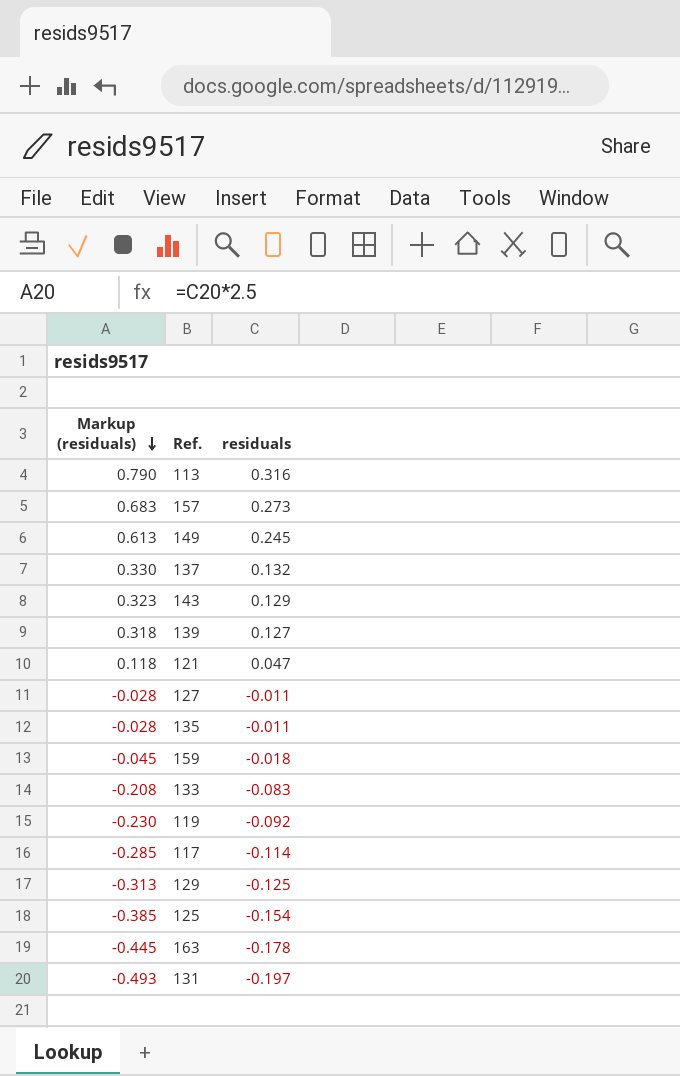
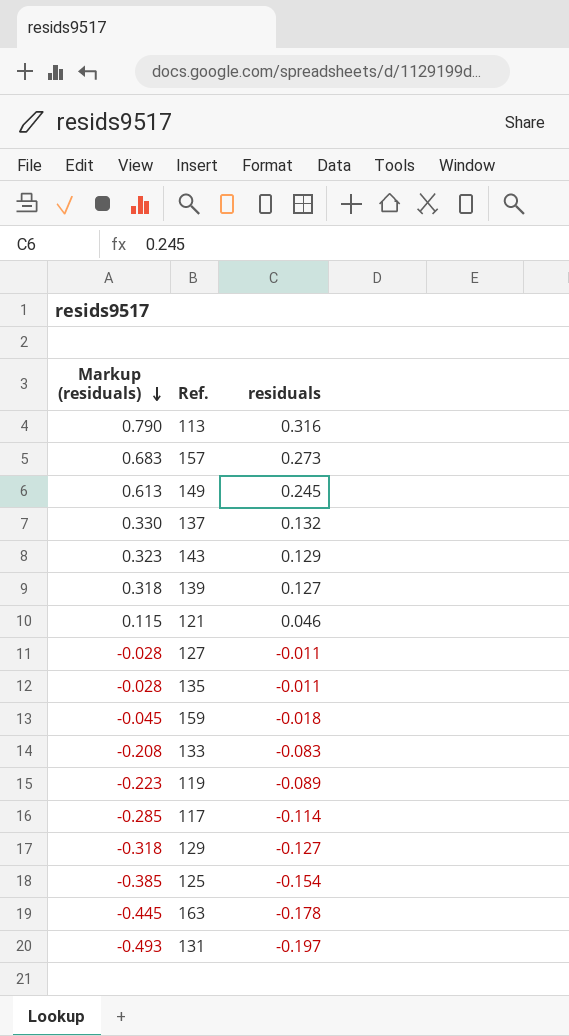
121 | Markup (residuals): 0.118 -> 0.115
121 | residuals: 0.047 -> 0.046
119 | Markup (residuals): -0.230 -> -0.223
119 | residuals: -0.092 -> -0.089
129 | Markup (residuals): -0.313 -> -0.318
129 | residuals: -0.125 -> -0.127

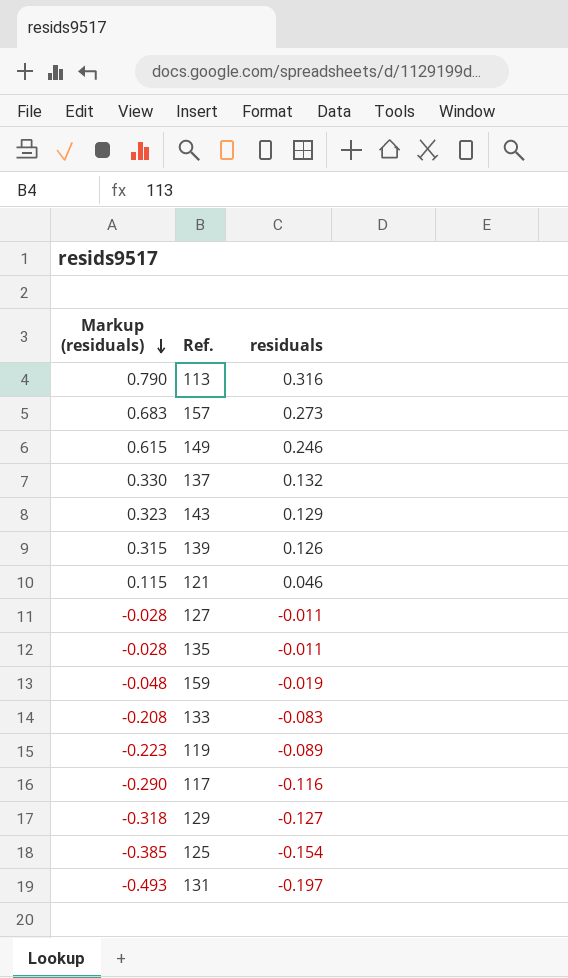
row 163: -0.445 | -0.178 -> none
149 | Markup (residuals): 0.613 -> 0.615
149 | residuals: 0.245 -> 0.246
139 | Markup (residuals): 0.318 -> 0.315
139 | residuals: 0.127 -> 0.126
159 | Markup (residuals): -0.045 -> -0.048
159 | residuals: -0.018 -> -0.019
117 | Markup (residuals): -0.285 -> -0.290
117 | residuals: -0.114 -> -0.116

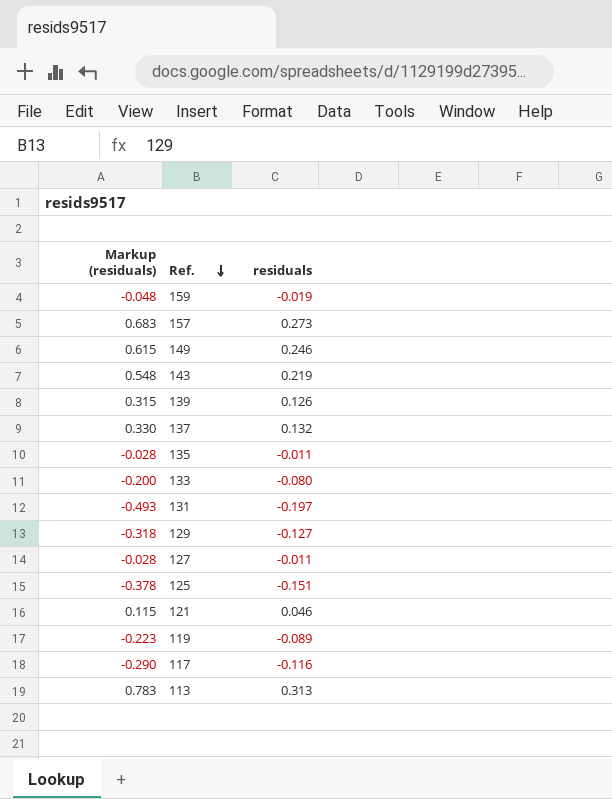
row order: Markup (residuals) descending -> Ref. descending
143 | Markup (residuals): 0.323 -> 0.548
143 | residuals: 0.129 -> 0.219
133 | Markup (residuals): -0.208 -> -0.200
133 | residuals: -0.083 -> -0.080
125 | Markup (residuals): -0.385 -> -0.378
125 | residuals: -0.154 -> -0.151
113 | Markup (residuals): 0.790 -> 0.783
113 | residuals: 0.316 -> 0.313

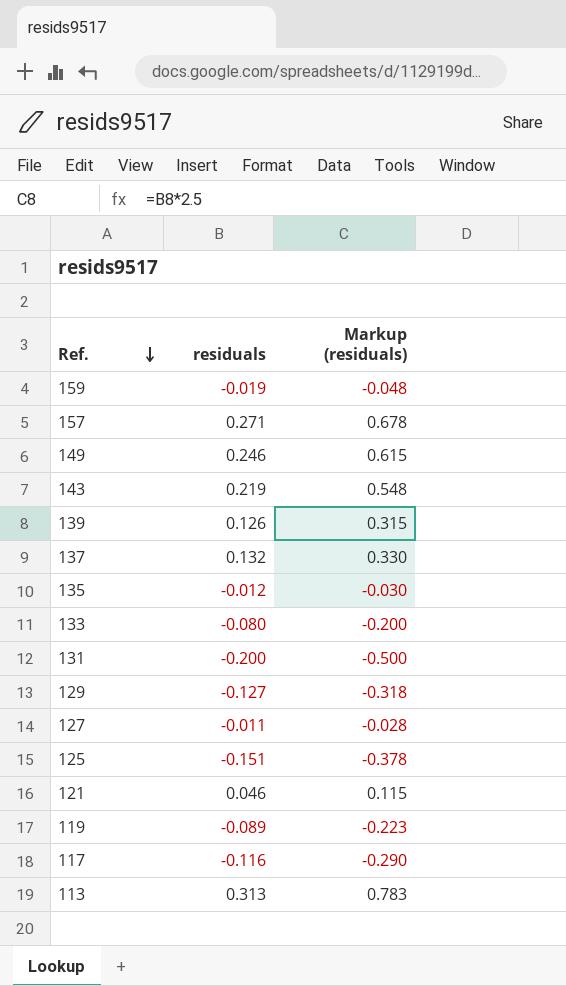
column Markup (residuals) | position: 1 -> 3
157 | residuals: 0.273 -> 0.271
157 | Markup (residuals): 0.683 -> 0.678
135 | residuals: -0.011 -> -0.012
135 | Markup (residuals): -0.028 -> -0.030
131 | residuals: -0.197 -> -0.200
131 | Markup (residuals): -0.493 -> -0.500

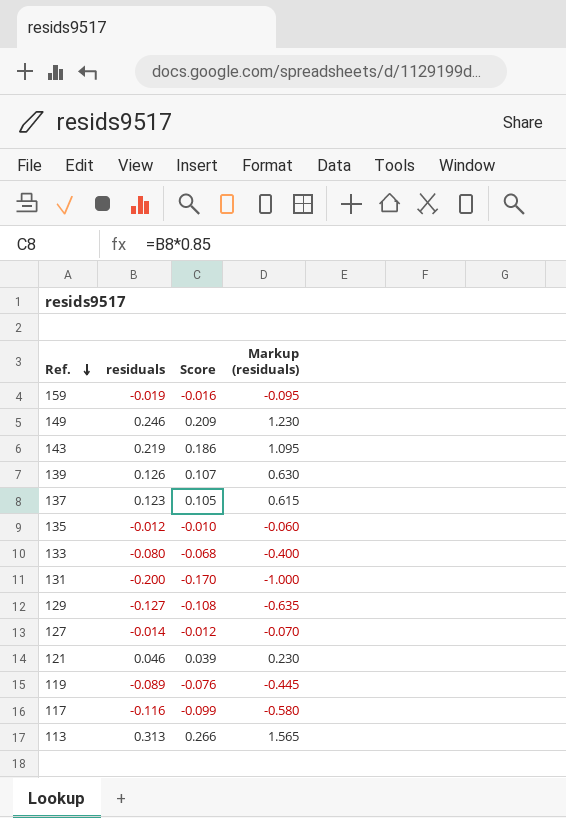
column Score | formula: none -> [residuals] * 0.85
column Markup (residuals) | formula: [residuals] * 2.5 -> [residuals] * 5
row 157: 0.271 | 0.678 -> none
row 125: -0.151 | -0.378 -> none
137 | residuals: 0.132 -> 0.123
127 | residuals: -0.011 -> -0.014

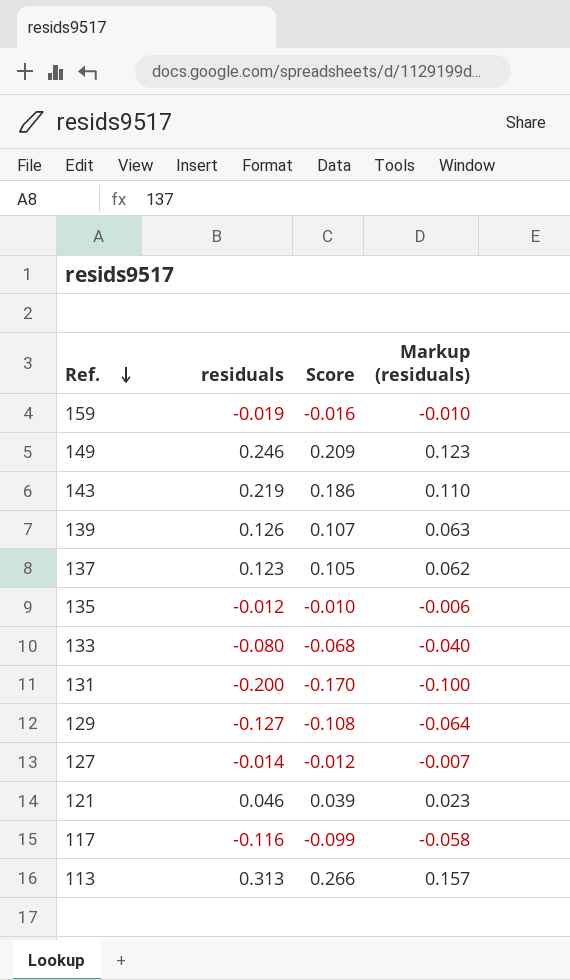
column Markup (residuals) | formula: [residuals] * 5 -> [residuals] * 0.5
row 119: -0.089 | -0.076 | -0.445 -> none

